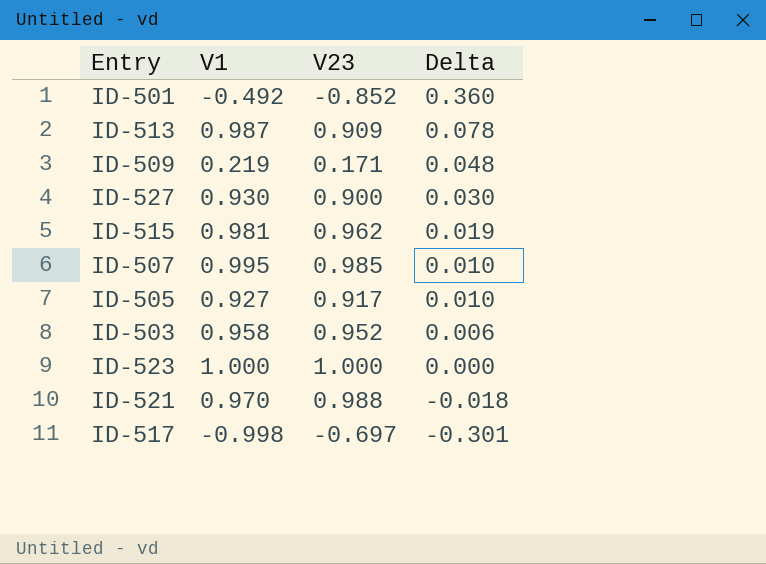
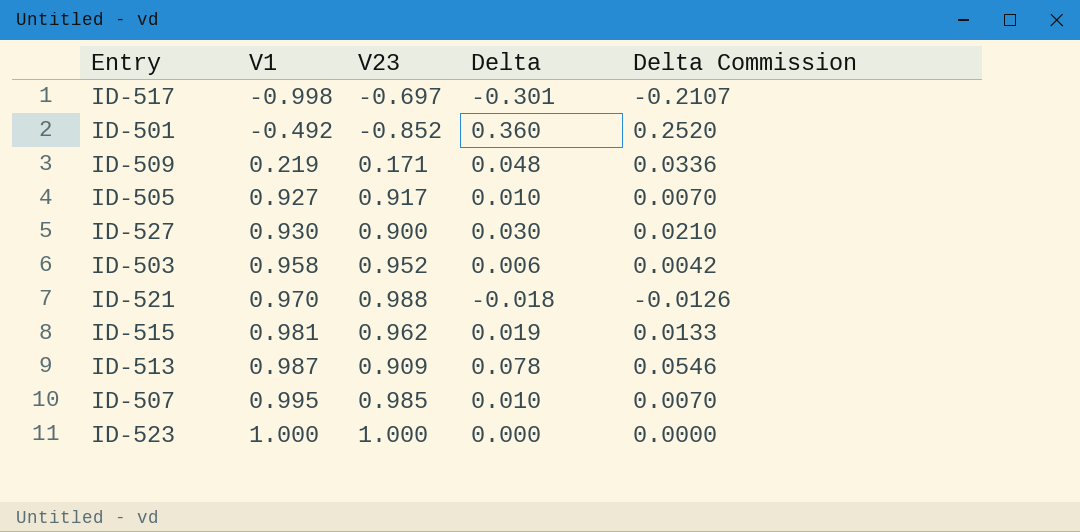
row order: Delta descending -> V1 ascending
column Delta Commission | formula: none -> [Delta] * 0.7

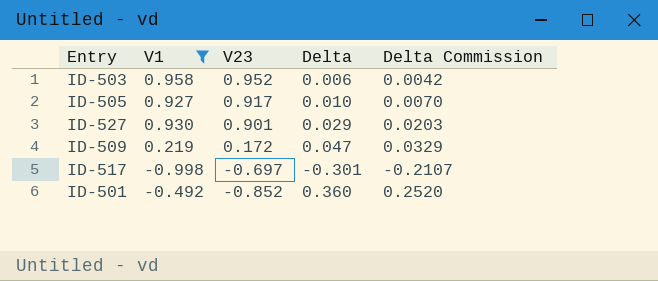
filter: none -> V1 <= 0.958
row order: V1 ascending -> V23 descending
ID-527 | V23: 0.900 -> 0.901
ID-527 | Delta: 0.030 -> 0.029
ID-527 | Delta Commission: 0.0210 -> 0.0203
ID-509 | V23: 0.171 -> 0.172
ID-509 | Delta: 0.048 -> 0.047
ID-509 | Delta Commission: 0.0336 -> 0.0329

